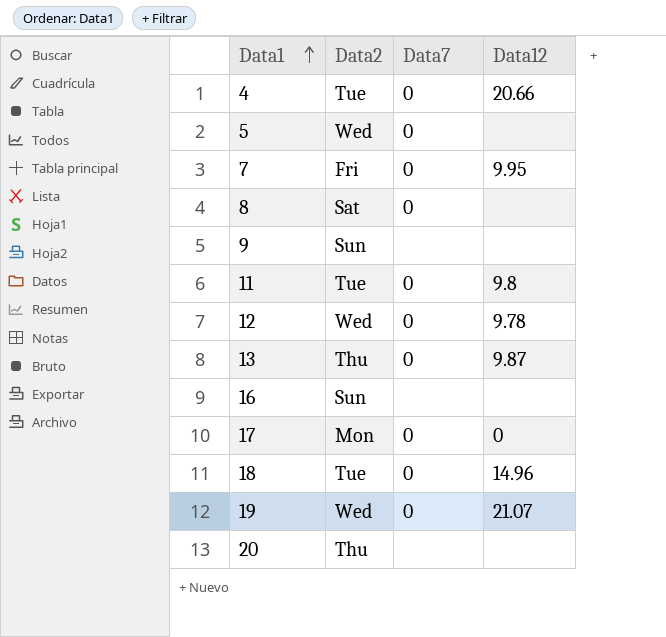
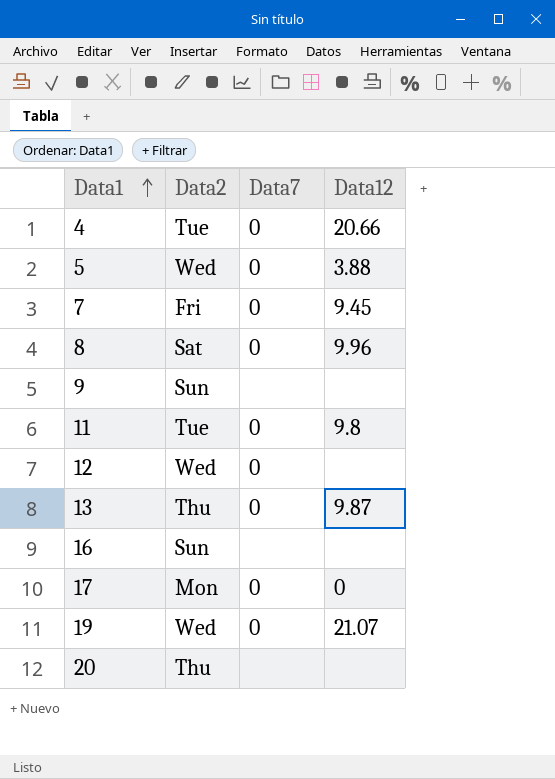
row 18: Tue | 0 | 14.96 -> none
5 | Data12: none -> 3.88
7 | Data12: 9.95 -> 9.45
8 | Data12: none -> 9.96
12 | Data12: 9.78 -> none

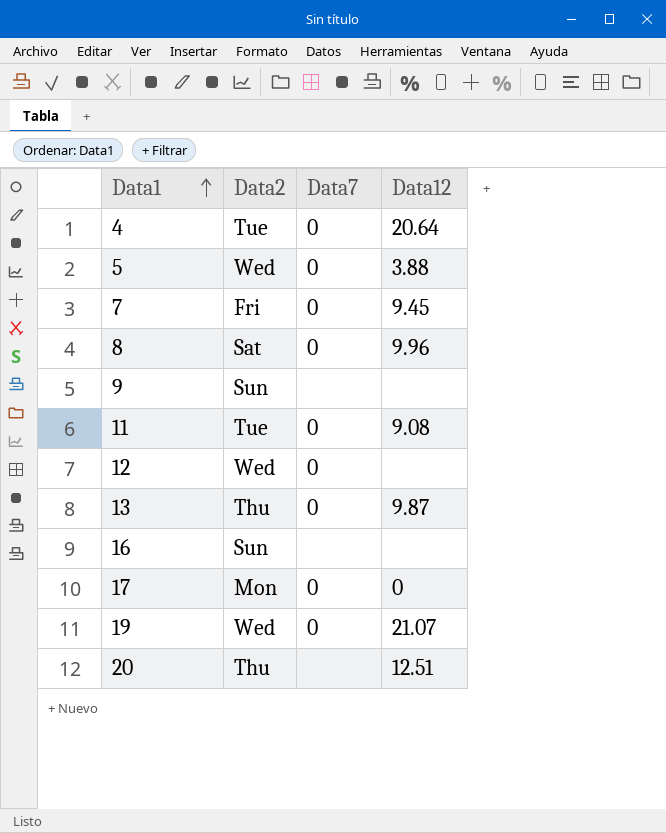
4 | Data12: 20.66 -> 20.64
11 | Data12: 9.8 -> 9.08
20 | Data12: none -> 12.51

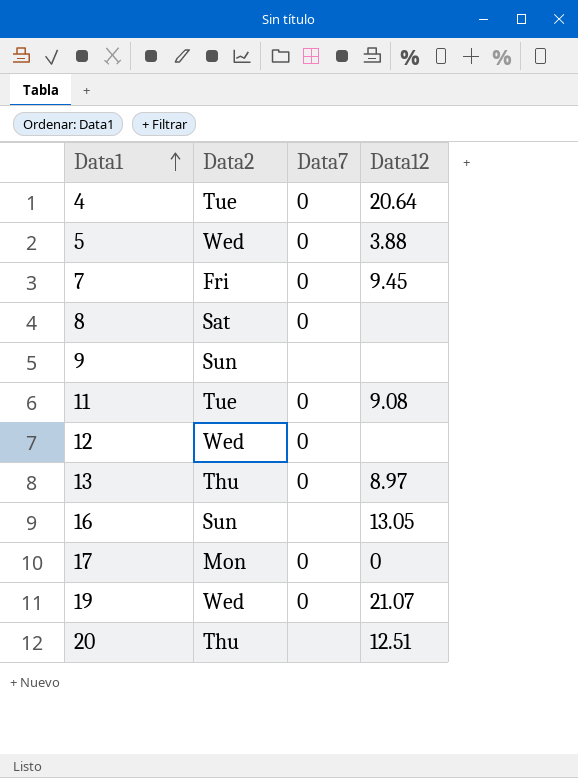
8 | Data12: 9.96 -> none
13 | Data12: 9.87 -> 8.97
16 | Data12: none -> 13.05

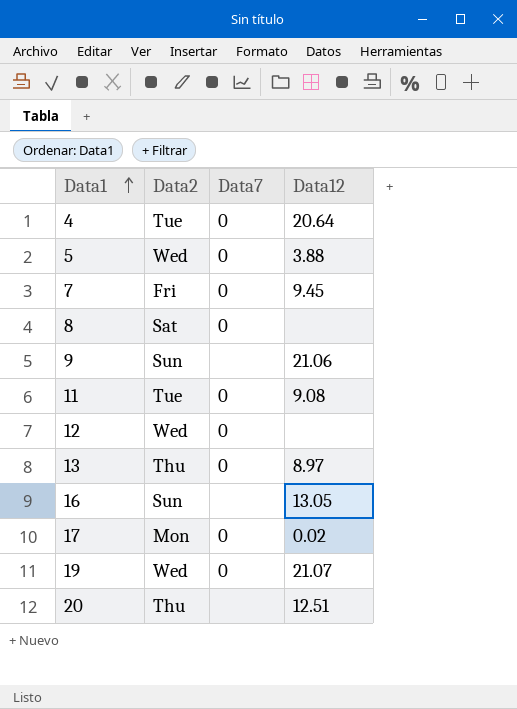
9 | Data12: none -> 21.06
17 | Data12: 0 -> 0.02

